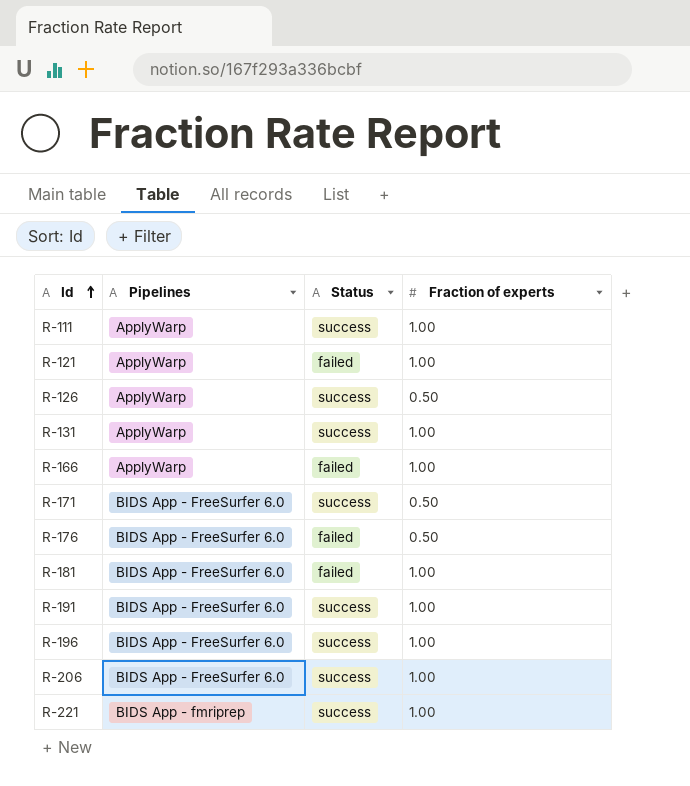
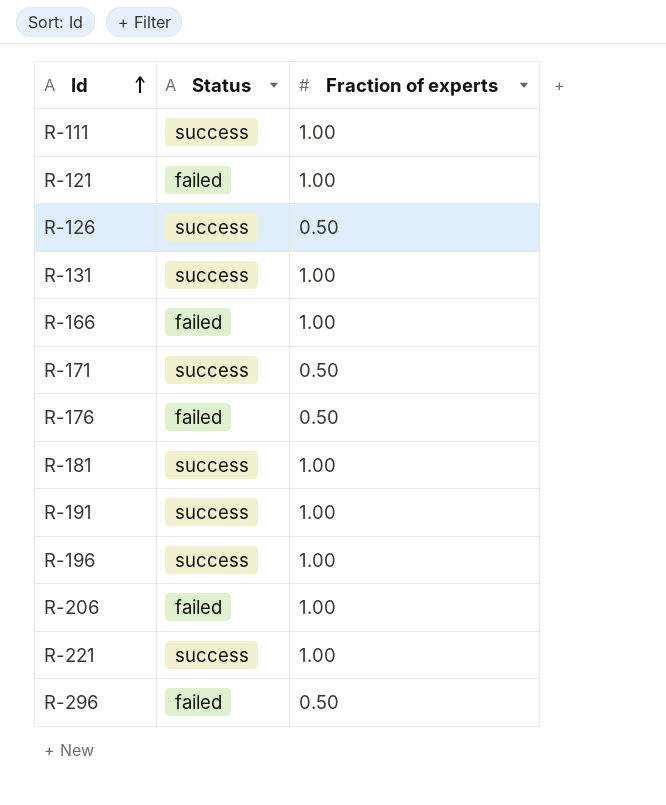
column Pipelines | position: 2 -> none
R-181 | Status: failed -> success
R-206 | Status: success -> failed
row R-296: none -> failed | 0.50

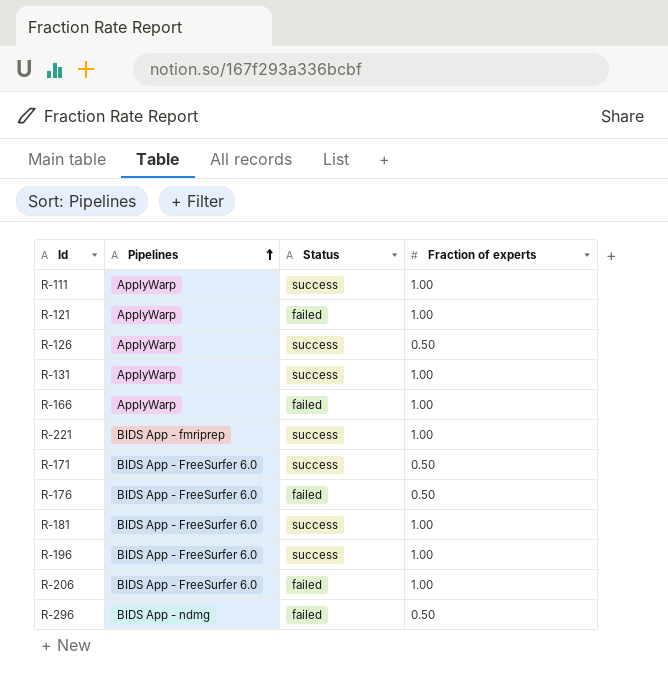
row order: Id ascending -> Pipelines ascending
column Pipelines | position: none -> 2
row R-191: success | 1.00 -> none

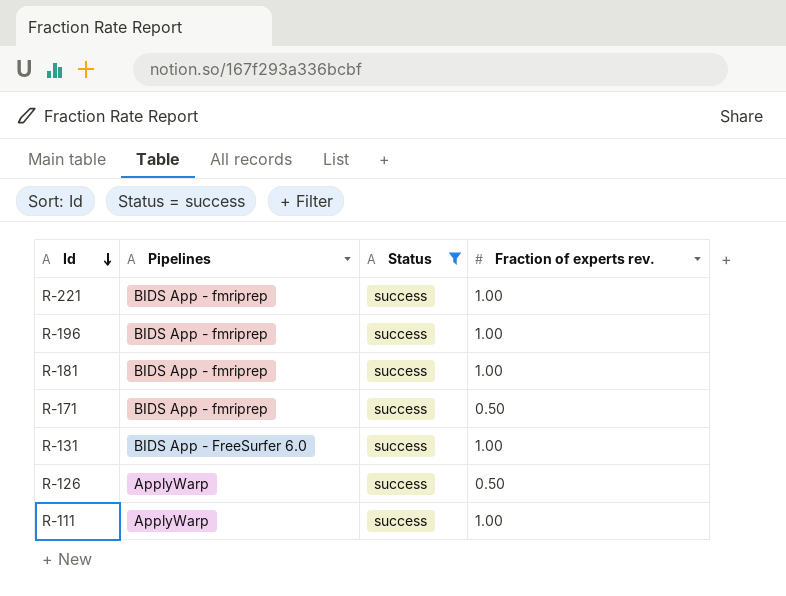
filter: none -> Status = success
row order: Pipelines ascending -> Id descending
column name: Fraction of experts -> Fraction of experts rev.
R-196 | Pipelines: BIDS App - FreeSurfer 6.0 -> BIDS App - fmriprep
R-181 | Pipelines: BIDS App - FreeSurfer 6.0 -> BIDS App - fmriprep
R-171 | Pipelines: BIDS App - FreeSurfer 6.0 -> BIDS App - fmriprep
R-131 | Pipelines: ApplyWarp -> BIDS App - FreeSurfer 6.0

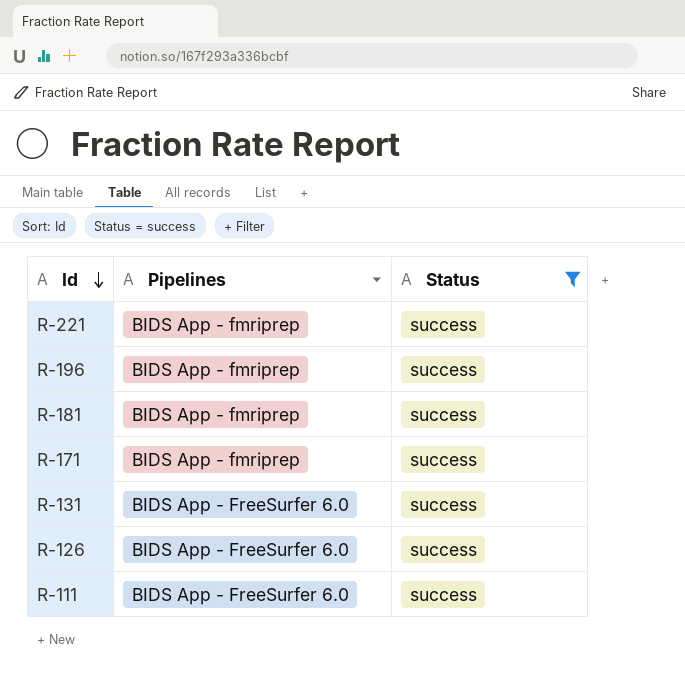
column Fraction of experts rev. | position: 4 -> none
R-126 | Pipelines: ApplyWarp -> BIDS App - FreeSurfer 6.0
R-111 | Pipelines: ApplyWarp -> BIDS App - FreeSurfer 6.0

